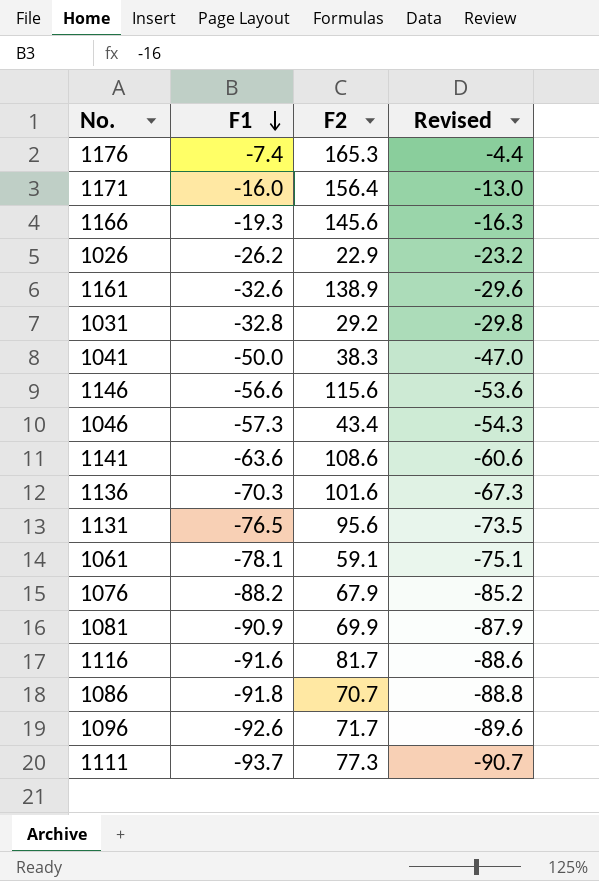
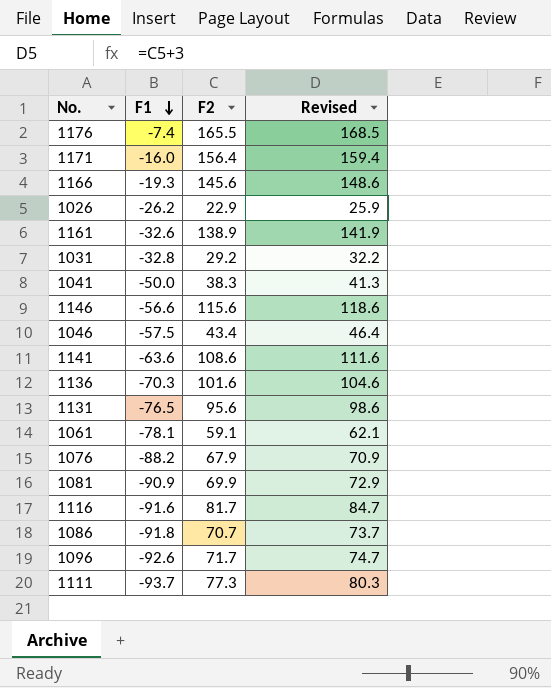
column Revised | formula: [F1] + 3 -> [F2] + 3
1176 | F2: 165.3 -> 165.5
1046 | F1: -57.3 -> -57.5

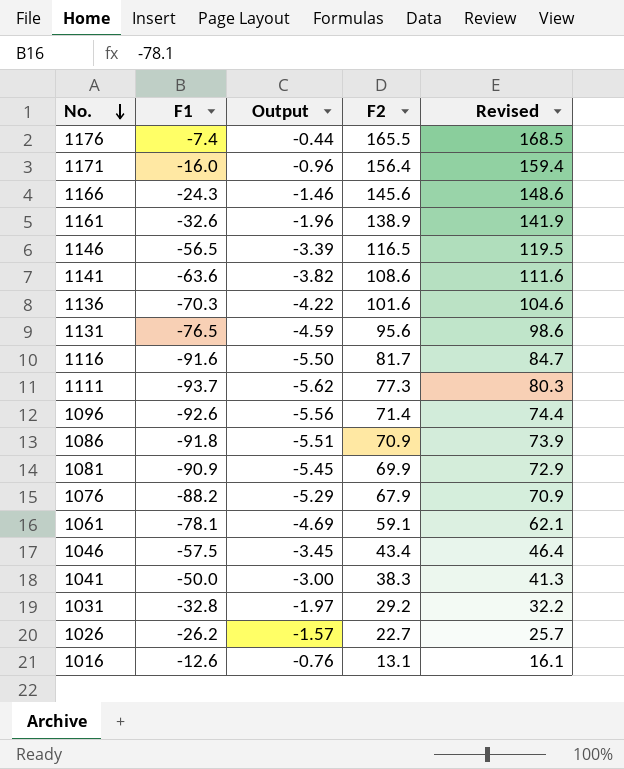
row order: F1 descending -> No. descending
column Output | formula: none -> [F1] * 0.06
1166 | F1: -19.3 -> -24.3
1146 | F1: -56.6 -> -56.5
1146 | F2: 115.6 -> 116.5
1146 | Revised: 118.6 -> 119.5
1096 | F2: 71.7 -> 71.4
1096 | Revised: 74.7 -> 74.4
1086 | F2: 70.7 -> 70.9
1086 | Revised: 73.7 -> 73.9
1026 | F2: 22.9 -> 22.7
1026 | Revised: 25.9 -> 25.7
row 1016: none -> -12.6 | -0.76 | 13.1 | 16.1

